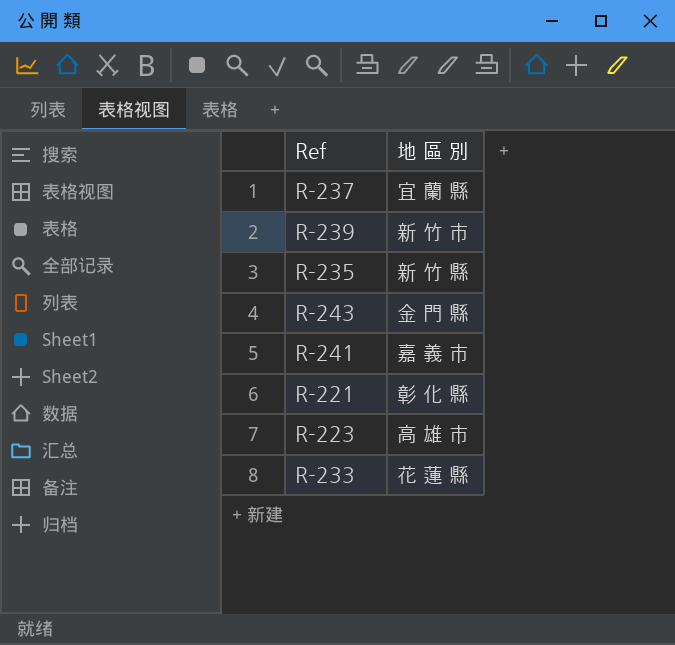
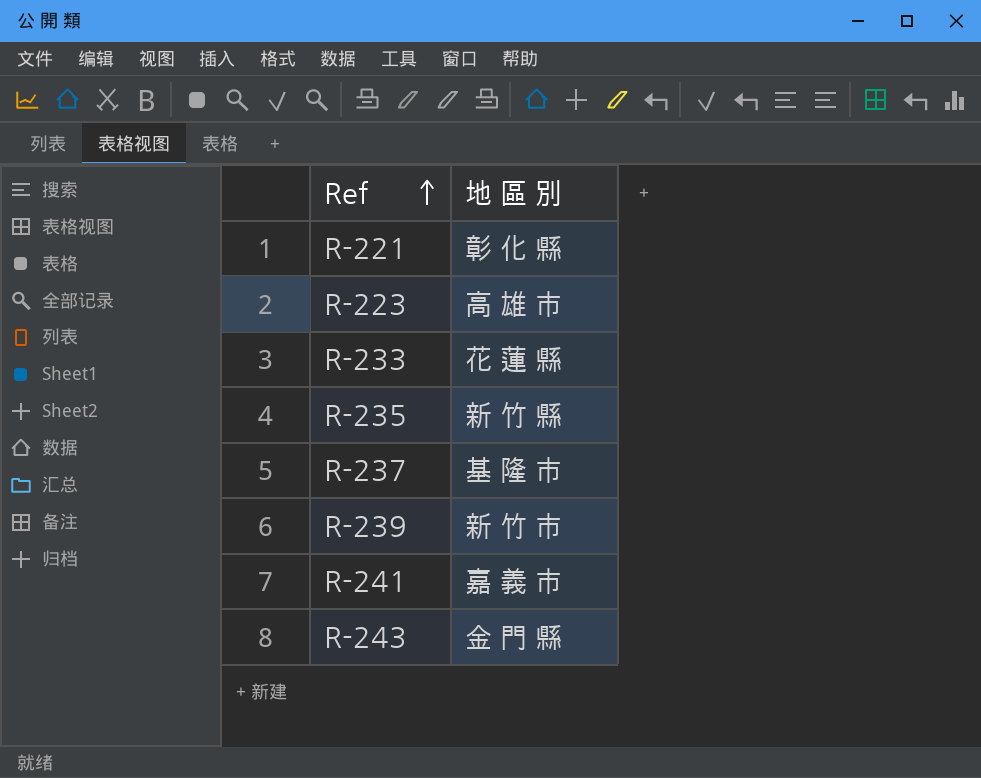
row order: none -> Ref ascending
R-237 | 地 區 別: 宜 蘭 縣 -> 基 隆 市

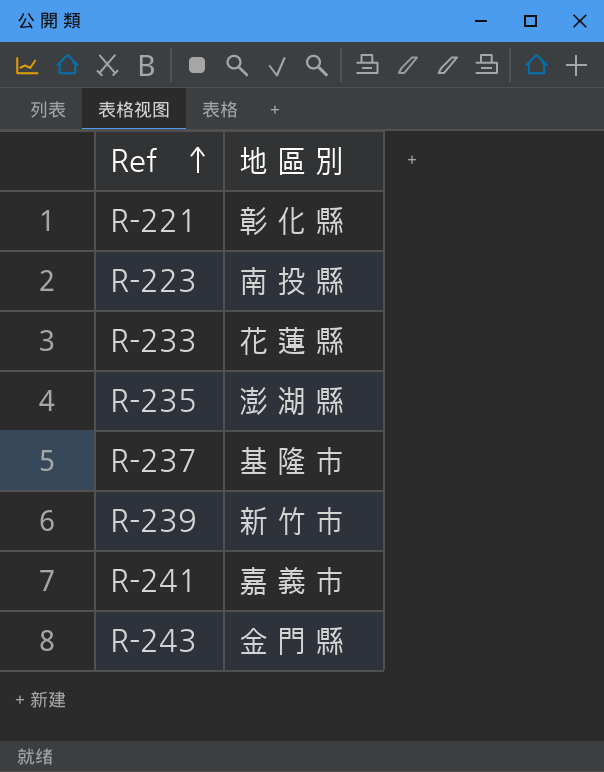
R-223 | 地 區 別: 高 雄 市 -> 南 投 縣
R-235 | 地 區 別: 新 竹 縣 -> 澎 湖 縣

